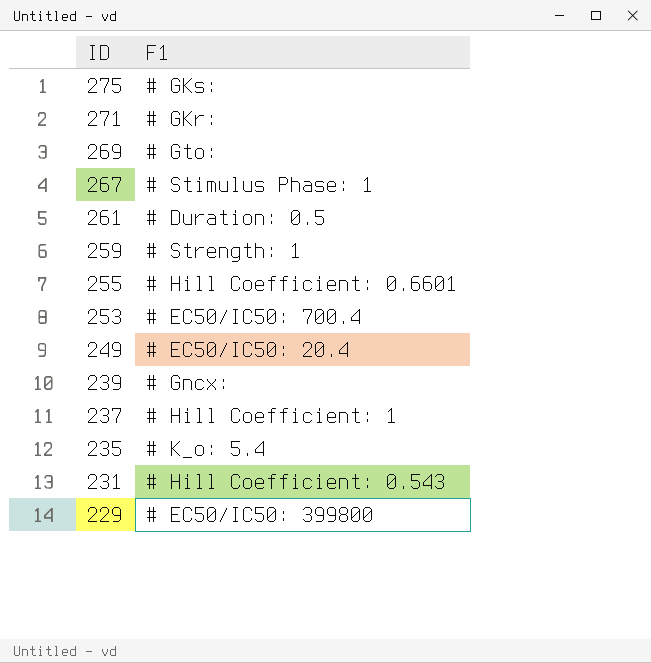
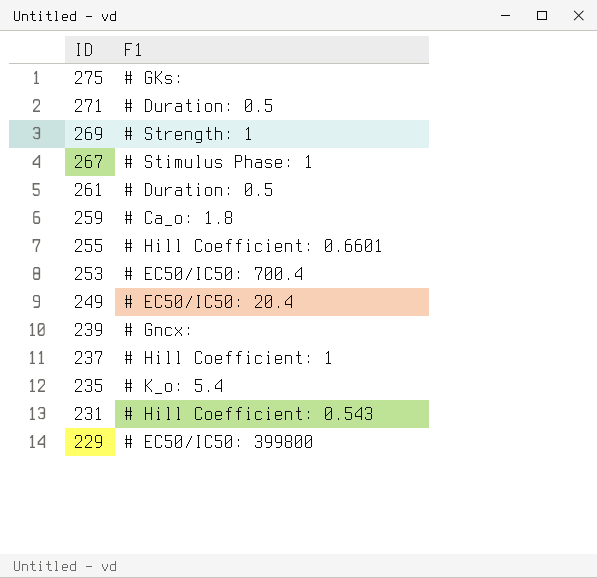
271 | F1: # GKr: -> # Duration: 0.5
269 | F1: # Gto: -> # Strength: 1
259 | F1: # Strength: 1 -> # Ca_o: 1.8

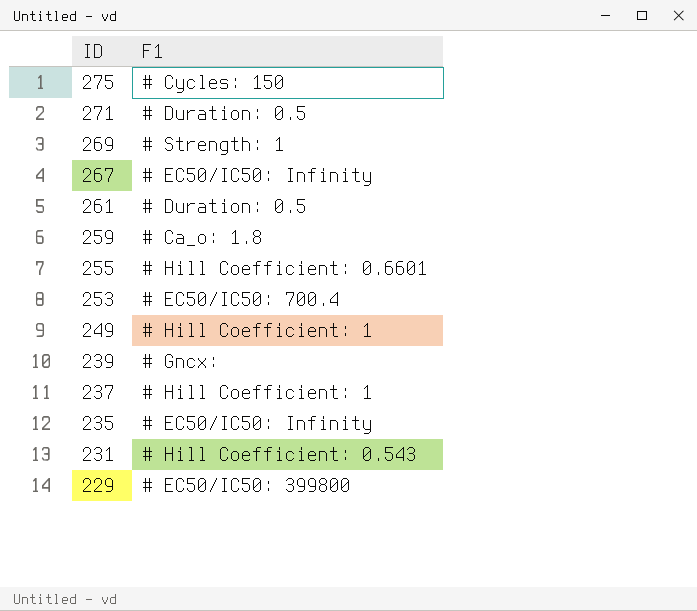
275 | F1: # GKs: -> # Cycles: 150
267 | F1: # Stimulus Phase: 1 -> # EC50/IC50: Infinity
249 | F1: # EC50/IC50: 20.4 -> # Hill Coefficient: 1
235 | F1: # K_o: 5.4 -> # EC50/IC50: Infinity

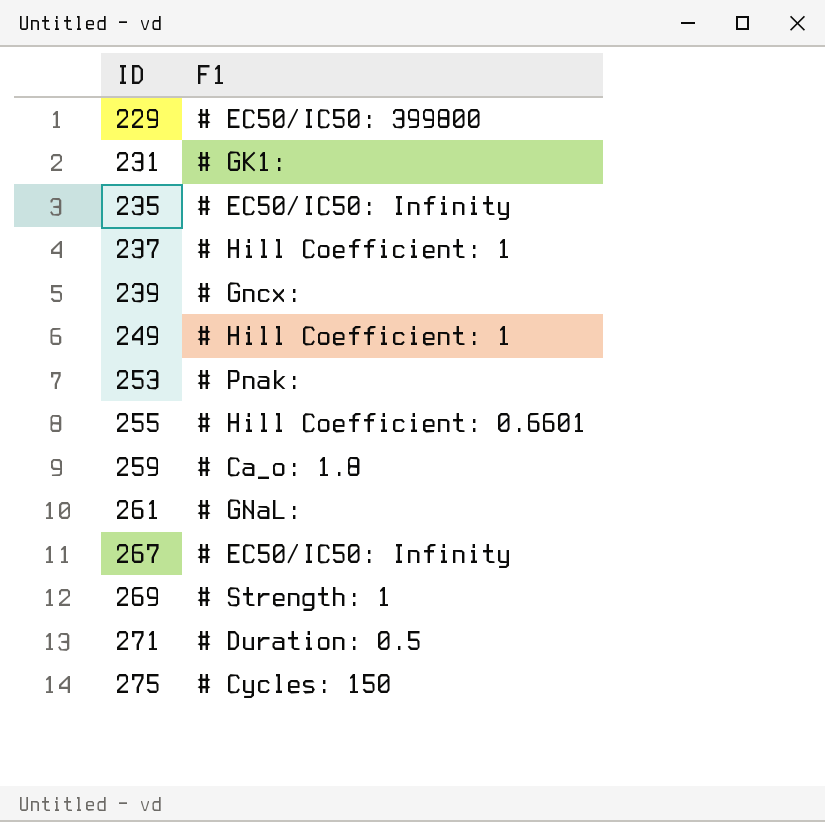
row order: ID descending -> ID ascending
231 | F1: # Hill Coefficient: 0.543 -> # GK1:
253 | F1: # EC50/IC50: 700.4 -> # Pnak:
261 | F1: # Duration: 0.5 -> # GNaL:

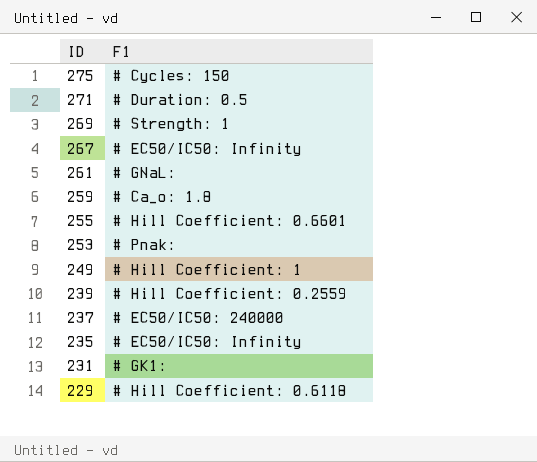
row order: ID ascending -> ID descending
239 | F1: # Gncx: -> # Hill Coefficient: 0.2559
237 | F1: # Hill Coefficient: 1 -> # EC50/IC50: 240000
229 | F1: # EC50/IC50: 399800 -> # Hill Coefficient: 0.6118

